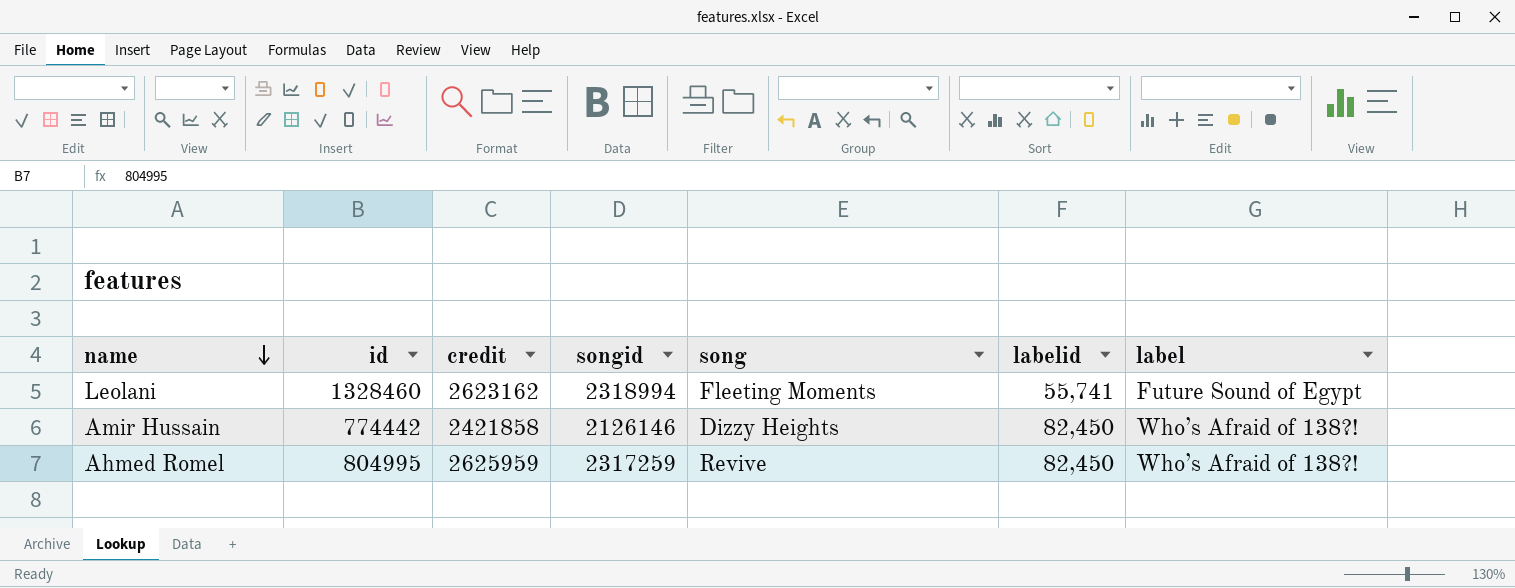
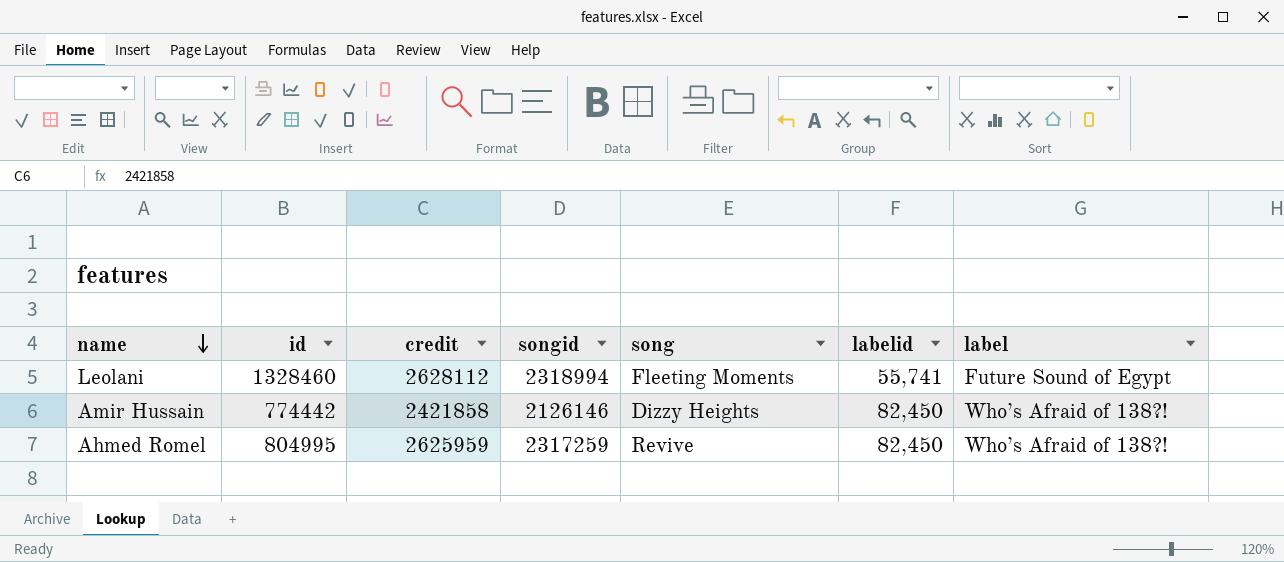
Leolani | credit: 2623162 -> 2628112

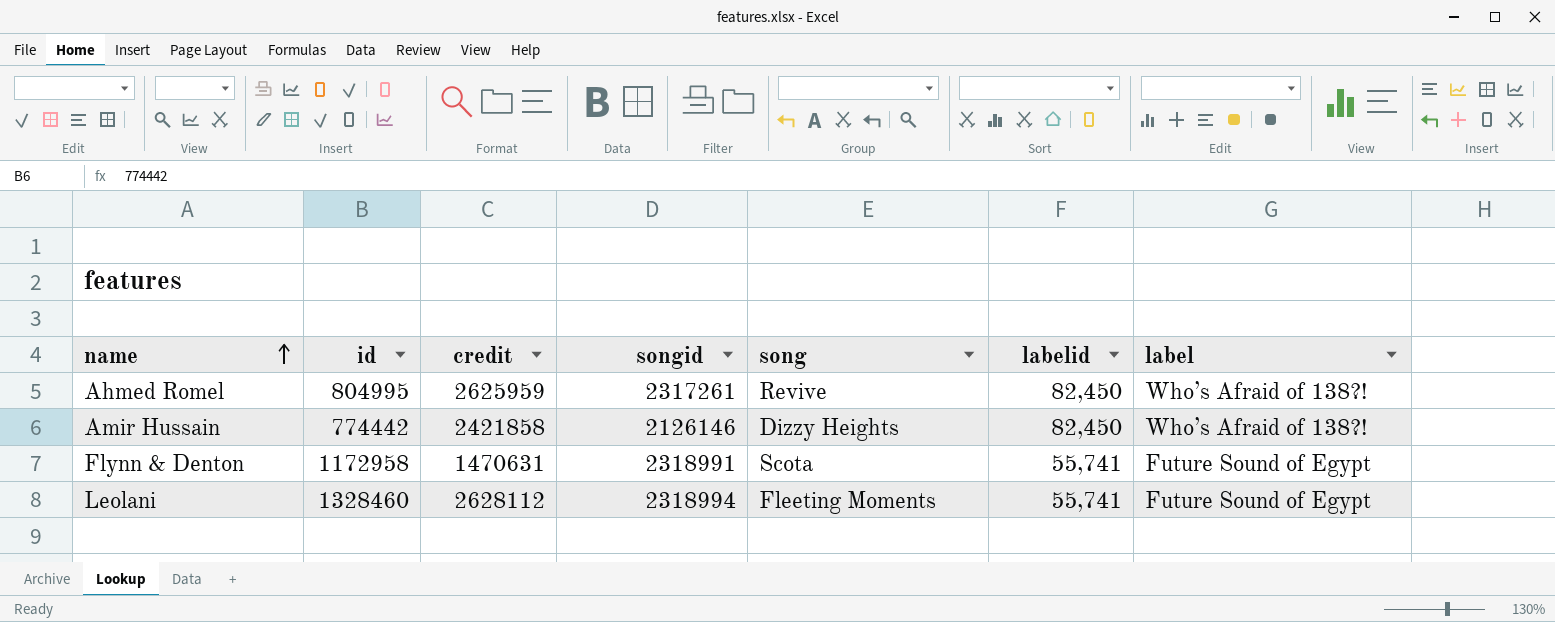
row order: name descending -> name ascending
Ahmed Romel | songid: 2317259 -> 2317261
row Flynn & Denton: none -> 1172958 | 1470631 | 2318991 | Scota | 55,741 | Future Sound of Egypt

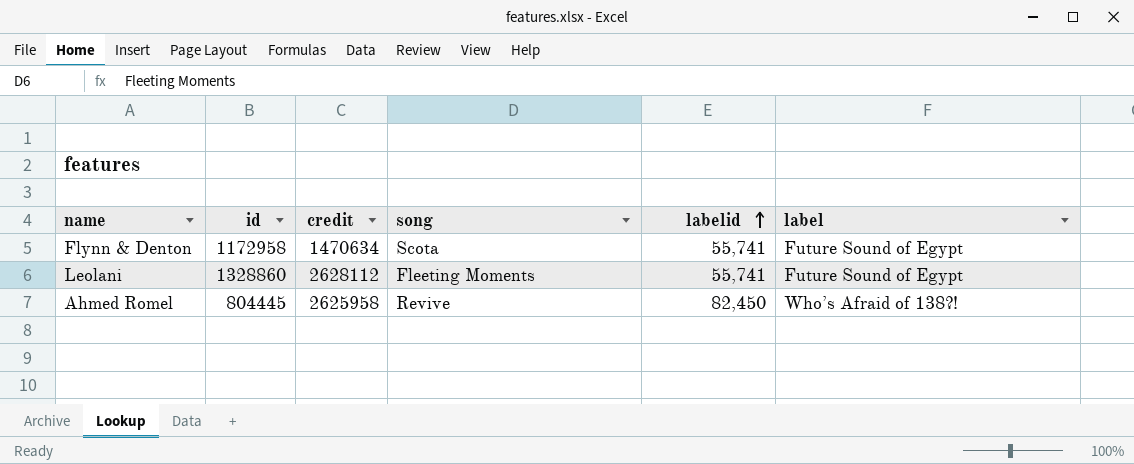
row order: name ascending -> labelid ascending
column songid | position: 4 -> none
row Amir Hussain: 774442 | 2421858 | 2126146 | Dizzy Heights | 82,450 | Who’s Afraid of 138?! -> none
Flynn & Denton | credit: 1470631 -> 1470634
Leolani | id: 1328460 -> 1328860
Ahmed Romel | id: 804995 -> 804445
Ahmed Romel | credit: 2625959 -> 2625958

